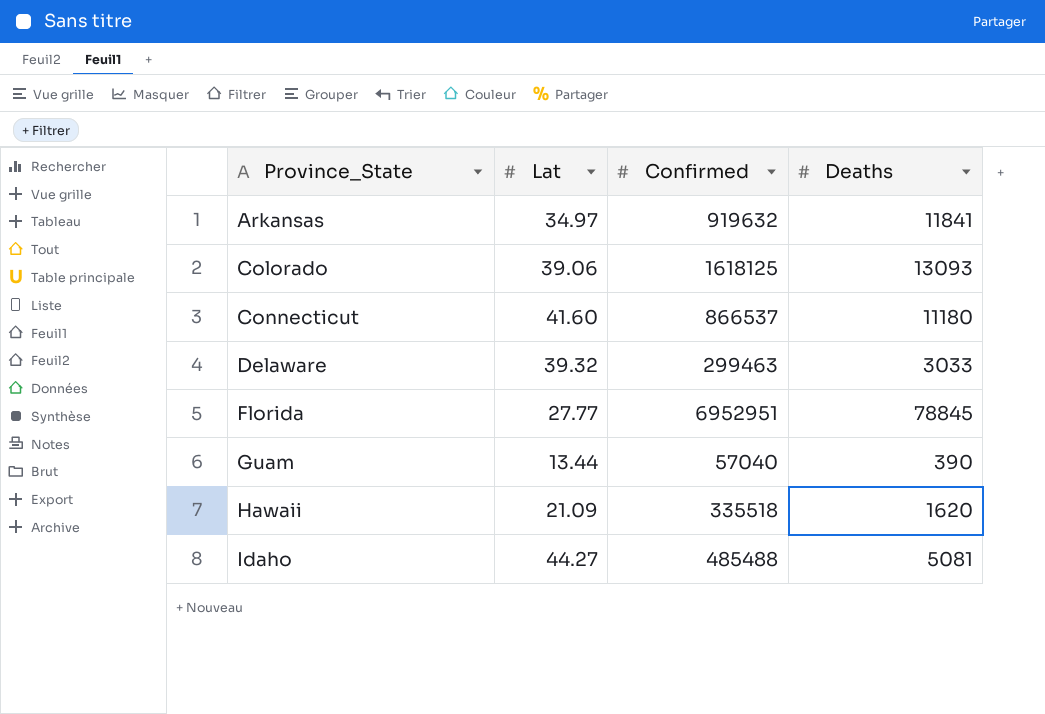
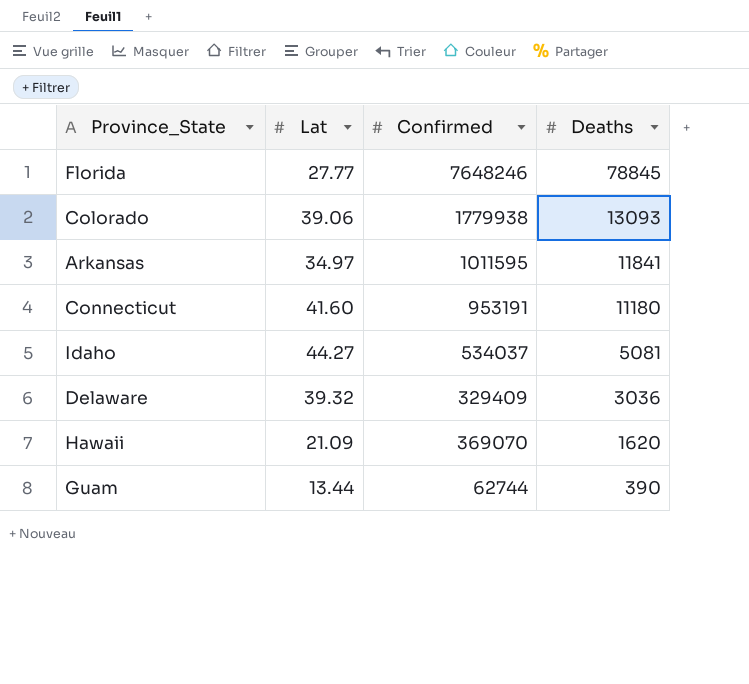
row order: Province_State ascending -> Deaths descending
Florida | Confirmed: 6952951 -> 7648246
Colorado | Confirmed: 1618125 -> 1779938
Arkansas | Confirmed: 919632 -> 1011595
Connecticut | Confirmed: 866537 -> 953191
Idaho | Confirmed: 485488 -> 534037
Delaware | Confirmed: 299463 -> 329409
Delaware | Deaths: 3033 -> 3036
Hawaii | Confirmed: 335518 -> 369070
Guam | Confirmed: 57040 -> 62744

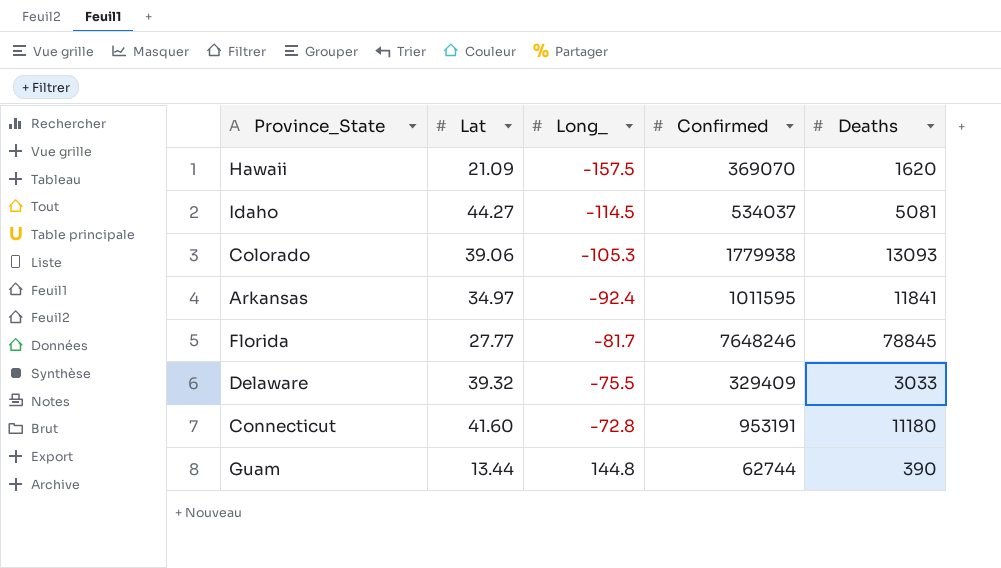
row order: Deaths descending -> Long_ ascending
column Long_ | position: none -> 3
Delaware | Deaths: 3036 -> 3033

